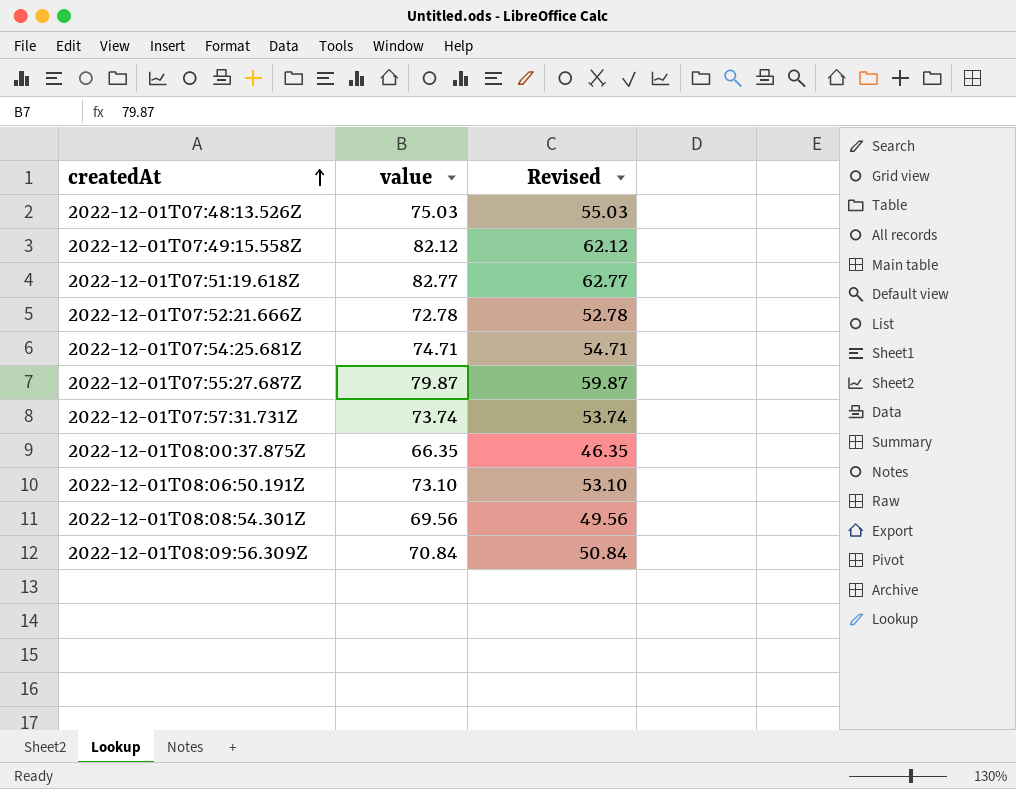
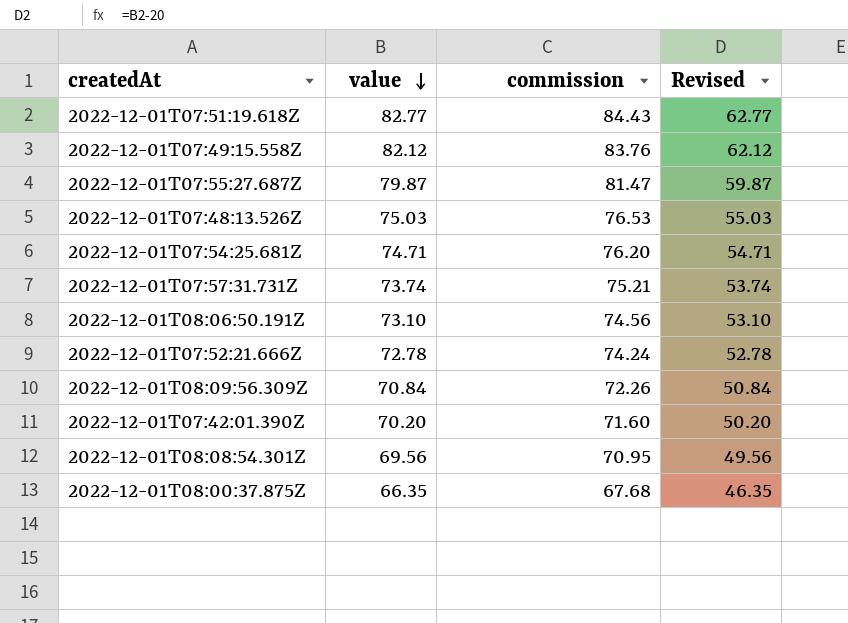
row order: createdAt ascending -> value descending
column commission | formula: none -> [value] * 1.02
row 2022-12-01T07:42:01.390Z: none -> 70.20 | 71.60 | 50.20

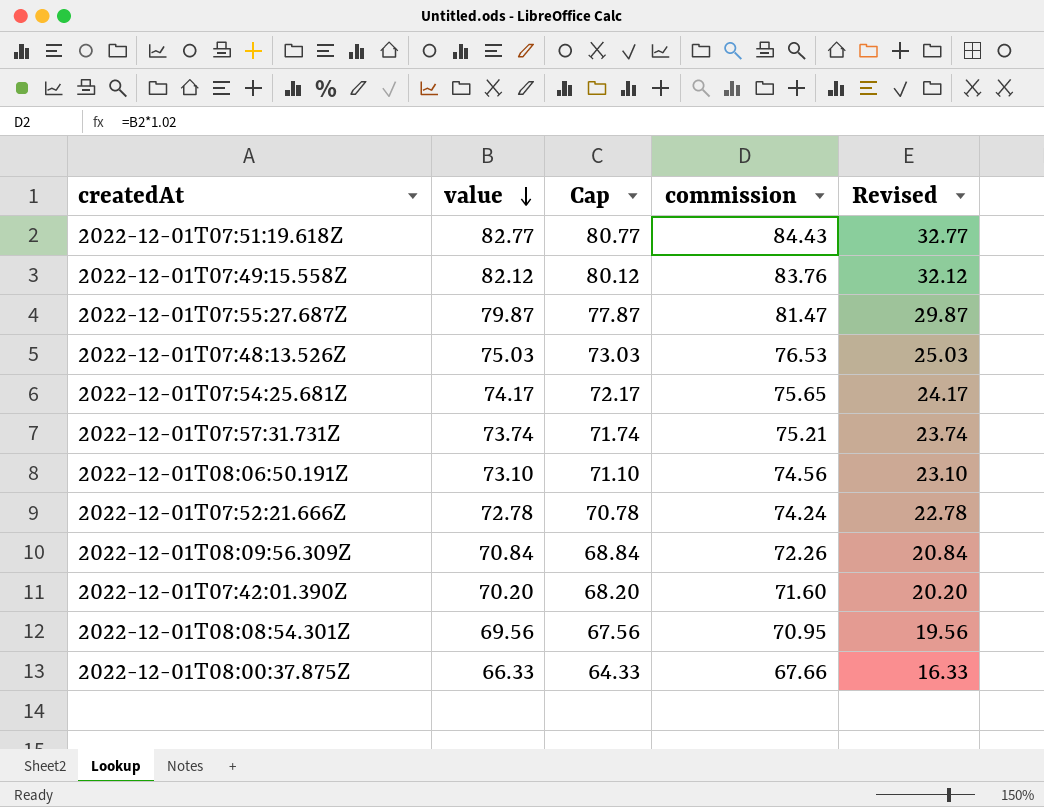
column Cap | formula: none -> [value] - 2
column Revised | formula: [value] - 20 -> [value] - 50
2022-12-01T07:54:25.681Z | value: 74.71 -> 74.17
2022-12-01T07:54:25.681Z | commission: 76.20 -> 75.65
2022-12-01T08:00:37.875Z | value: 66.35 -> 66.33
2022-12-01T08:00:37.875Z | commission: 67.68 -> 67.66

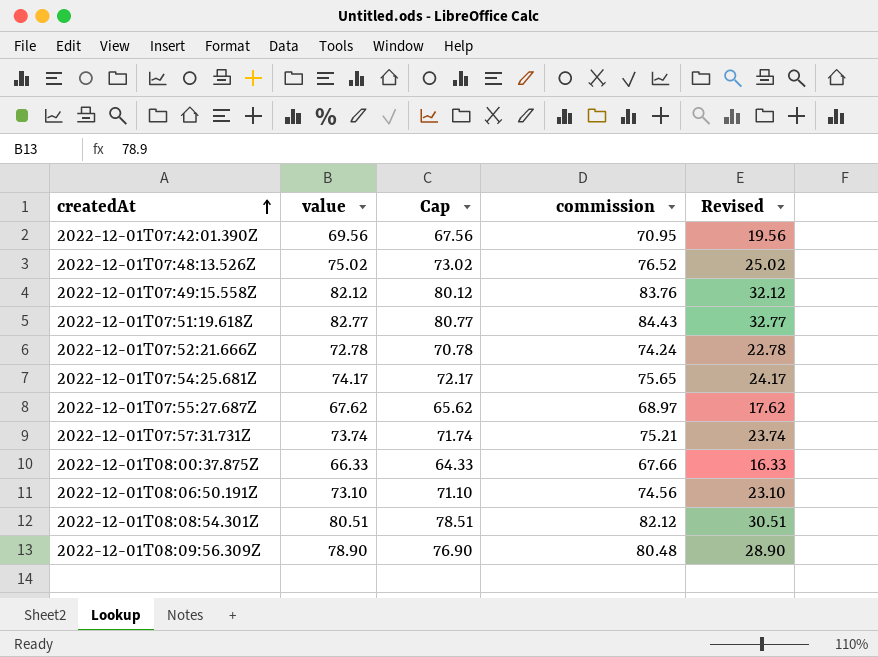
row order: value descending -> createdAt ascending
2022-12-01T07:42:01.390Z | value: 70.20 -> 69.56
2022-12-01T07:42:01.390Z | Cap: 68.20 -> 67.56
2022-12-01T07:42:01.390Z | commission: 71.60 -> 70.95
2022-12-01T07:42:01.390Z | Revised: 20.20 -> 19.56
2022-12-01T07:48:13.526Z | value: 75.03 -> 75.02
2022-12-01T07:48:13.526Z | Cap: 73.03 -> 73.02
2022-12-01T07:48:13.526Z | commission: 76.53 -> 76.52
2022-12-01T07:48:13.526Z | Revised: 25.03 -> 25.02
2022-12-01T07:55:27.687Z | value: 79.87 -> 67.62
2022-12-01T07:55:27.687Z | Cap: 77.87 -> 65.62
2022-12-01T07:55:27.687Z | commission: 81.47 -> 68.97
2022-12-01T07:55:27.687Z | Revised: 29.87 -> 17.62
2022-12-01T08:08:54.301Z | value: 69.56 -> 80.51
2022-12-01T08:08:54.301Z | Cap: 67.56 -> 78.51
2022-12-01T08:08:54.301Z | commission: 70.95 -> 82.12
2022-12-01T08:08:54.301Z | Revised: 19.56 -> 30.51
2022-12-01T08:09:56.309Z | value: 70.84 -> 78.90
2022-12-01T08:09:56.309Z | Cap: 68.84 -> 76.90
2022-12-01T08:09:56.309Z | commission: 72.26 -> 80.48
2022-12-01T08:09:56.309Z | Revised: 20.84 -> 28.90

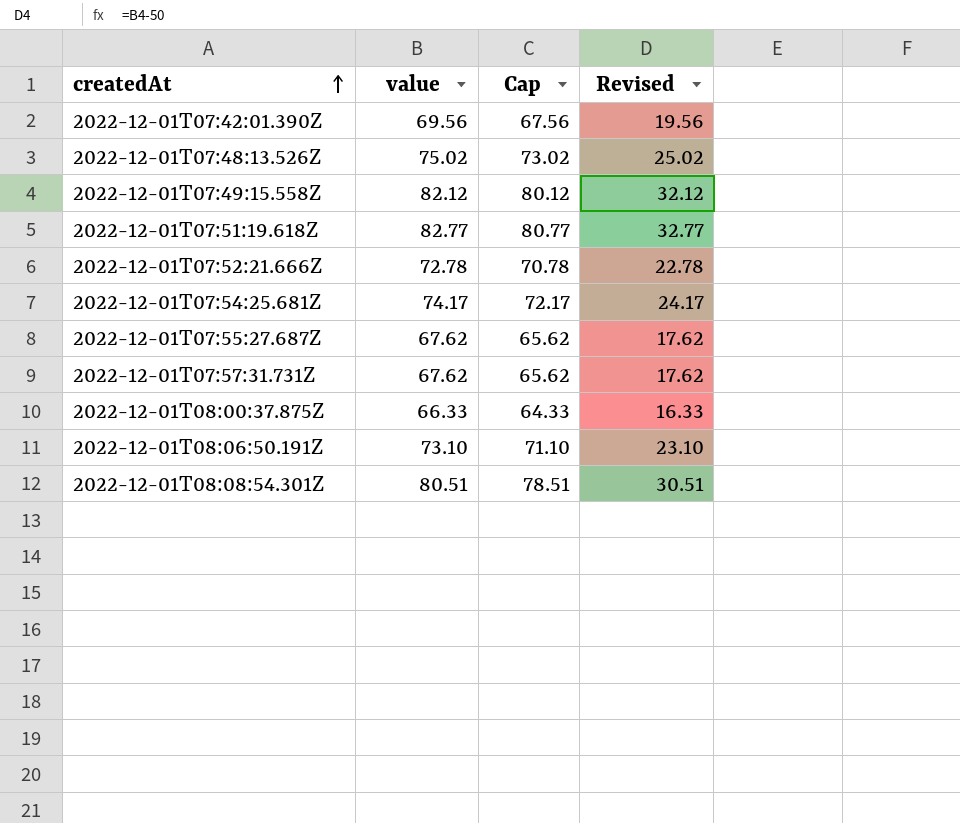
column commission | formula: [value] * 1.02 -> none
row 2022-12-01T08:09:56.309Z: 78.90 | 76.90 | 80.48 | 28.90 -> none
2022-12-01T07:57:31.731Z | value: 73.74 -> 67.62
2022-12-01T07:57:31.731Z | Cap: 71.74 -> 65.62
2022-12-01T07:57:31.731Z | Revised: 23.74 -> 17.62

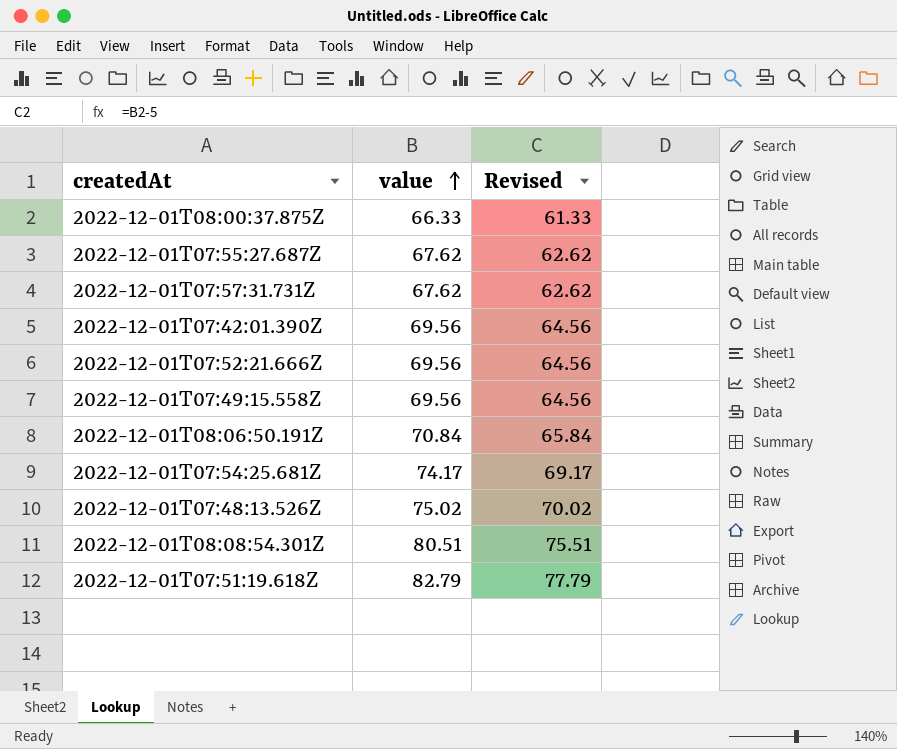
row order: createdAt ascending -> value ascending
column Cap | formula: [value] - 2 -> none
column Revised | formula: [value] - 50 -> [value] - 5
2022-12-01T07:52:21.666Z | value: 72.78 -> 69.56
2022-12-01T07:49:15.558Z | value: 82.12 -> 69.56
2022-12-01T08:06:50.191Z | value: 73.10 -> 70.84
2022-12-01T07:51:19.618Z | value: 82.77 -> 82.79

